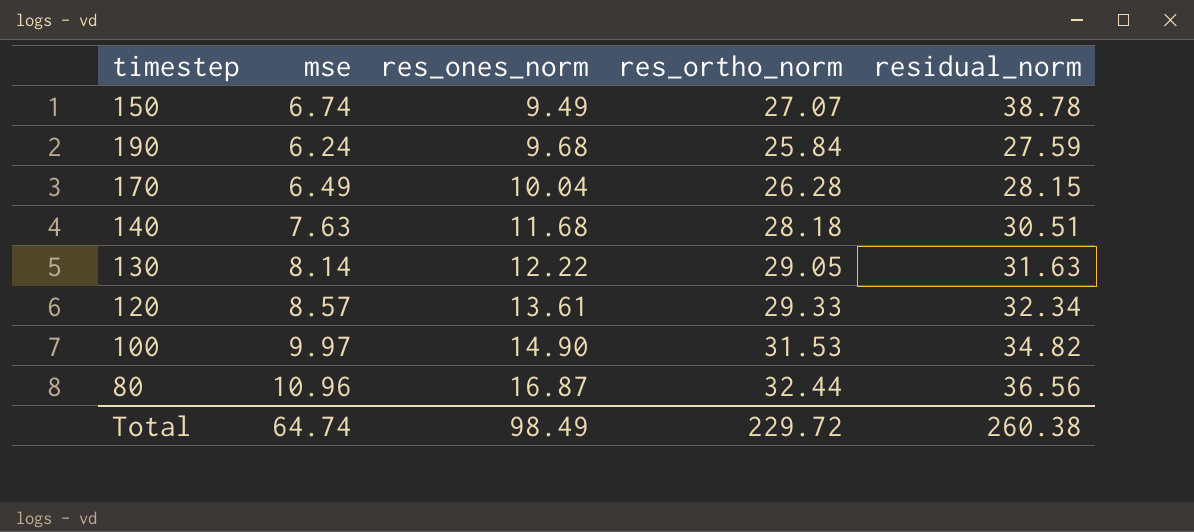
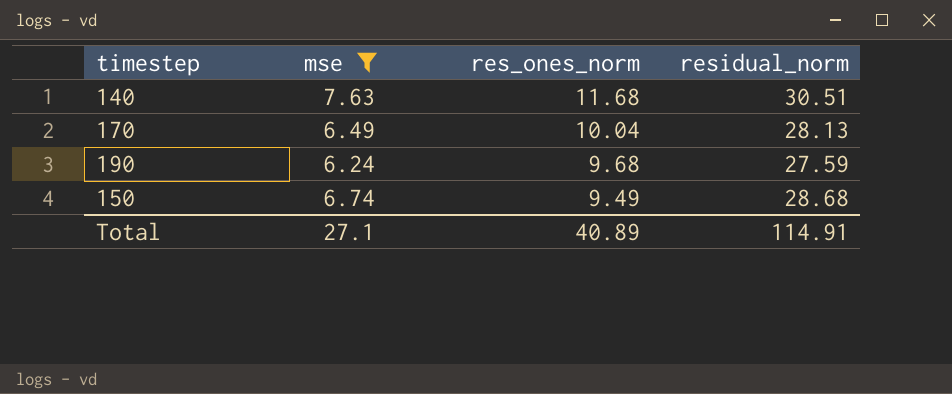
filter: none -> mse <= 7.63
row order: res_ones_norm ascending -> res_ones_norm descending
column res_ortho_norm | position: 4 -> none
170 | residual_norm: 28.15 -> 28.13
150 | residual_norm: 38.78 -> 28.68
Total | mse: 64.74 -> 27.1
Total | res_ones_norm: 98.49 -> 40.89
Total | residual_norm: 260.38 -> 114.91

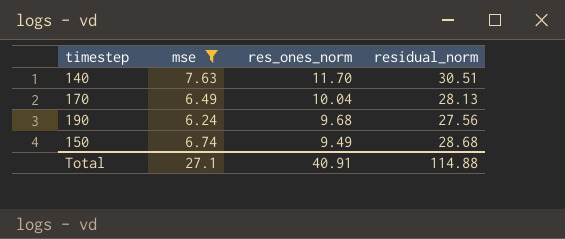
140 | res_ones_norm: 11.68 -> 11.70
190 | residual_norm: 27.59 -> 27.56
Total | res_ones_norm: 40.89 -> 40.91
Total | residual_norm: 114.91 -> 114.88

